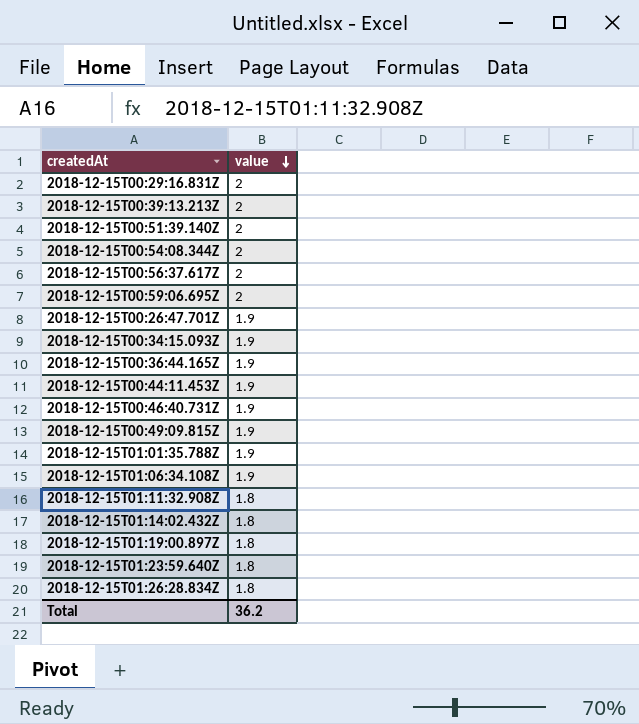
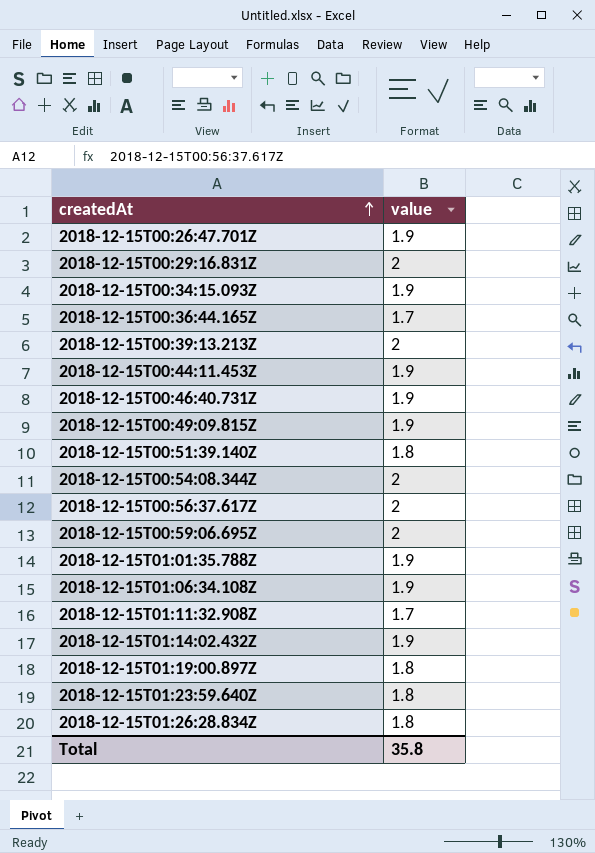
row order: value descending -> createdAt ascending
2018-12-15T00:36:44.165Z | value: 1.9 -> 1.7
2018-12-15T00:51:39.140Z | value: 2 -> 1.8
2018-12-15T01:11:32.908Z | value: 1.8 -> 1.7
2018-12-15T01:14:02.432Z | value: 1.8 -> 1.9
Total | value: 36.2 -> 35.8

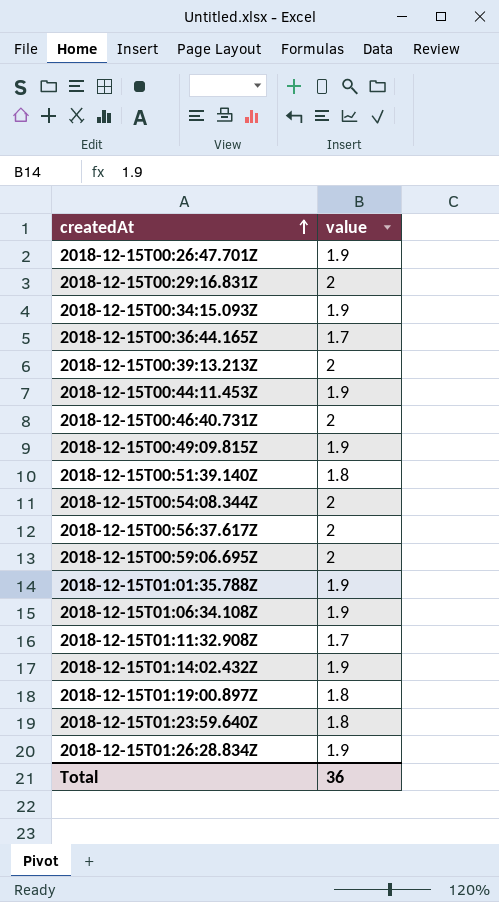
2018-12-15T00:46:40.731Z | value: 1.9 -> 2
2018-12-15T01:26:28.834Z | value: 1.8 -> 1.9
Total | value: 35.8 -> 36

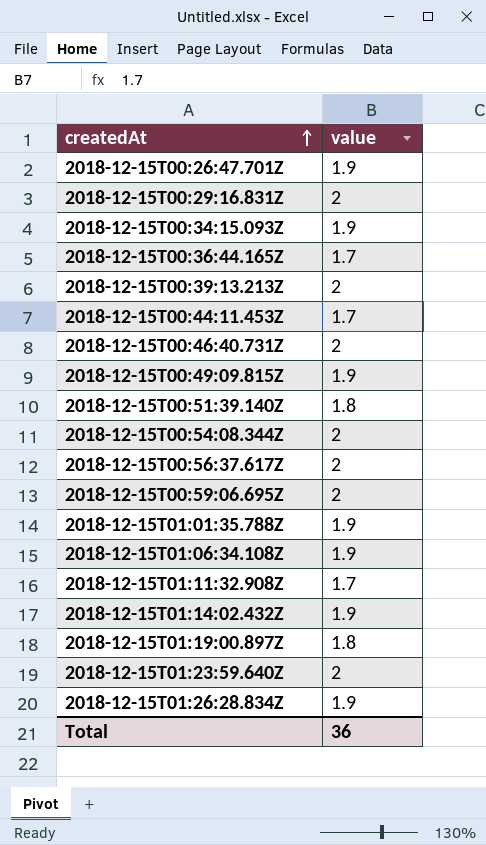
2018-12-15T00:44:11.453Z | value: 1.9 -> 1.7
2018-12-15T01:23:59.640Z | value: 1.8 -> 2

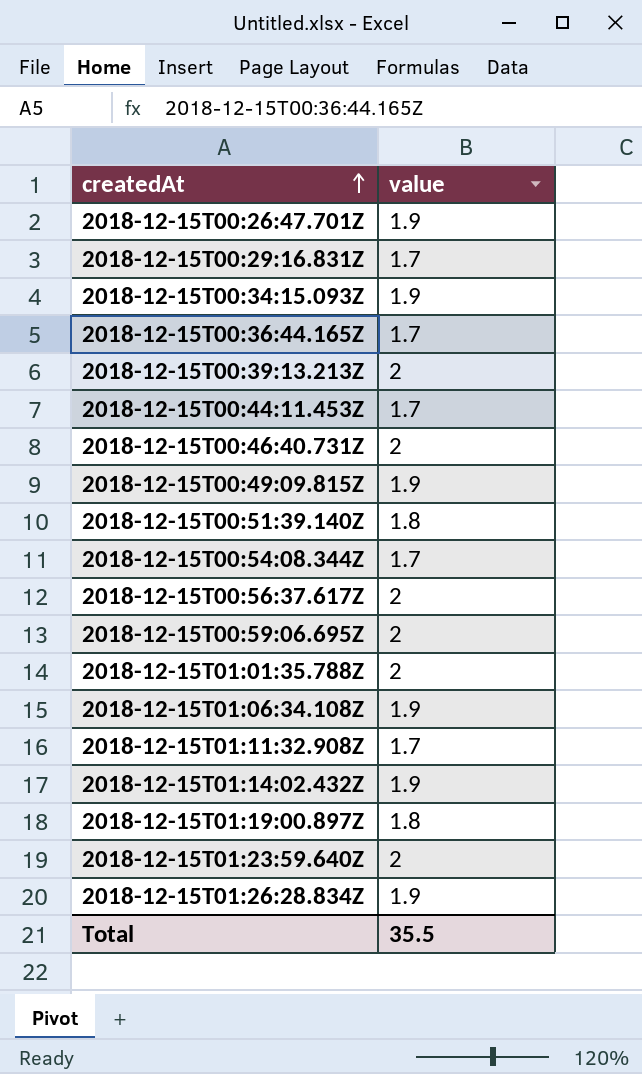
2018-12-15T00:29:16.831Z | value: 2 -> 1.7
2018-12-15T00:54:08.344Z | value: 2 -> 1.7
2018-12-15T01:01:35.788Z | value: 1.9 -> 2
Total | value: 36 -> 35.5

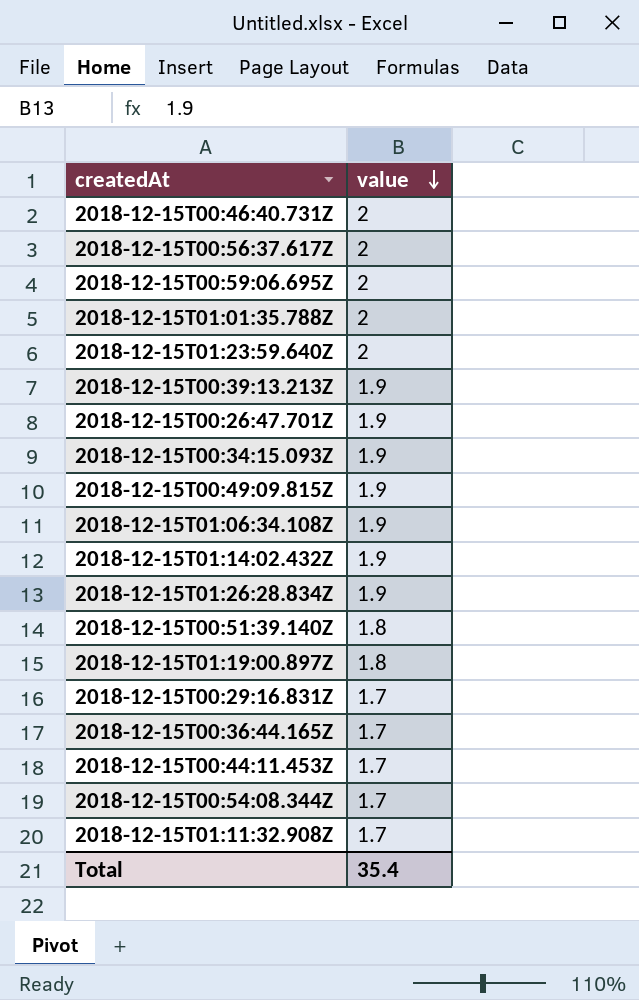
row order: createdAt ascending -> value descending
2018-12-15T00:39:13.213Z | value: 2 -> 1.9
Total | value: 35.5 -> 35.4

